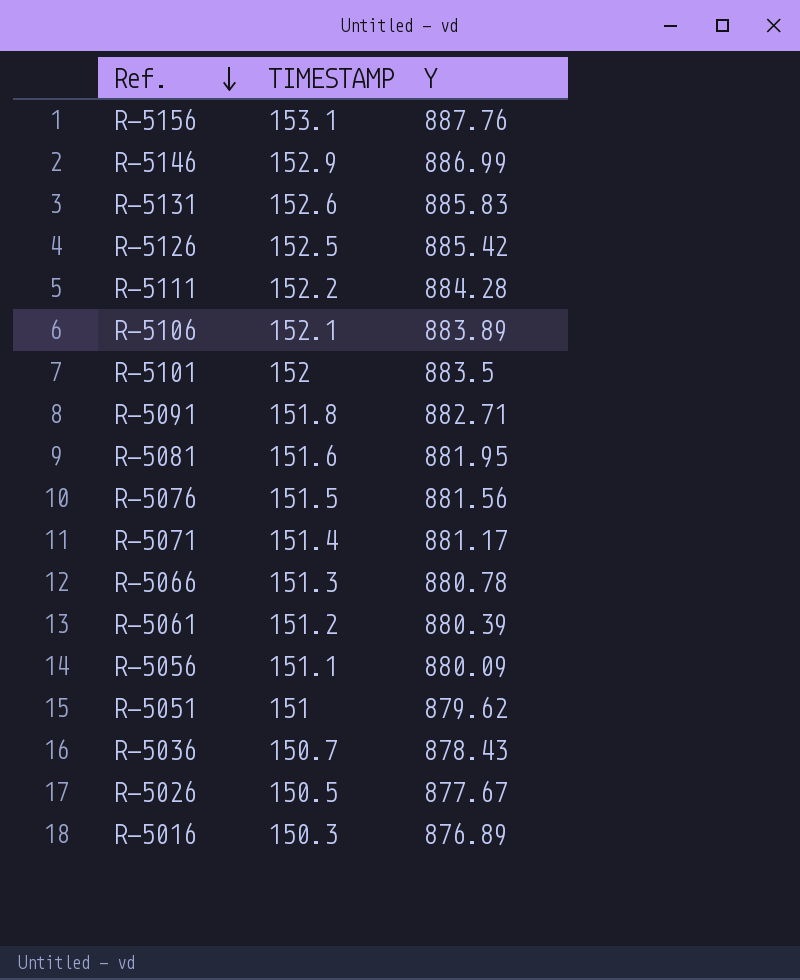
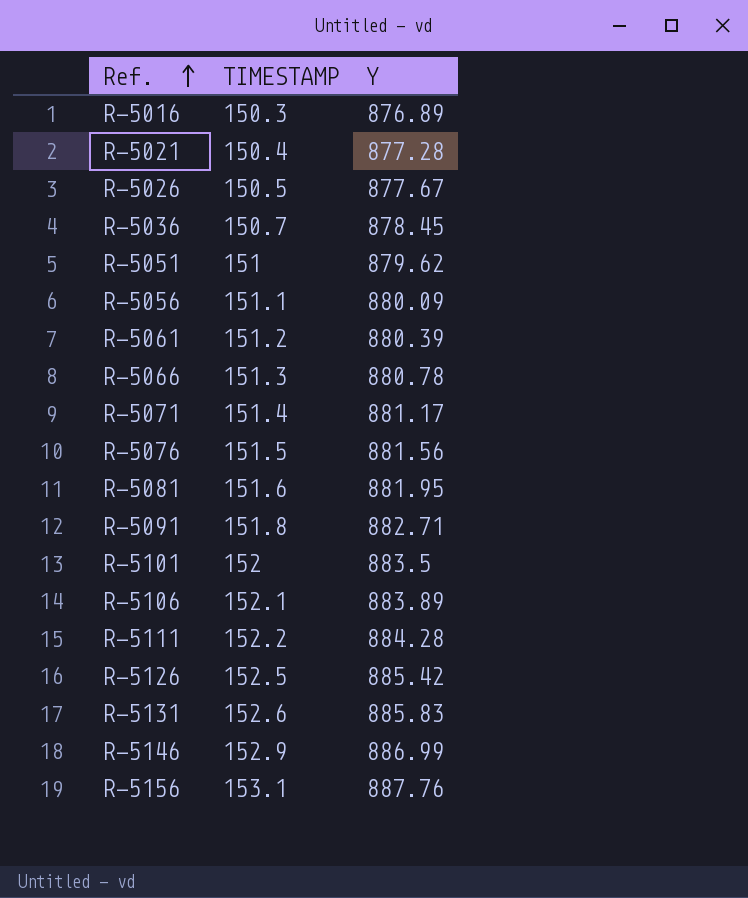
row order: Ref. descending -> Ref. ascending
row R-5021: none -> 150.4 | 877.28
R-5036 | Y: 878.43 -> 878.45

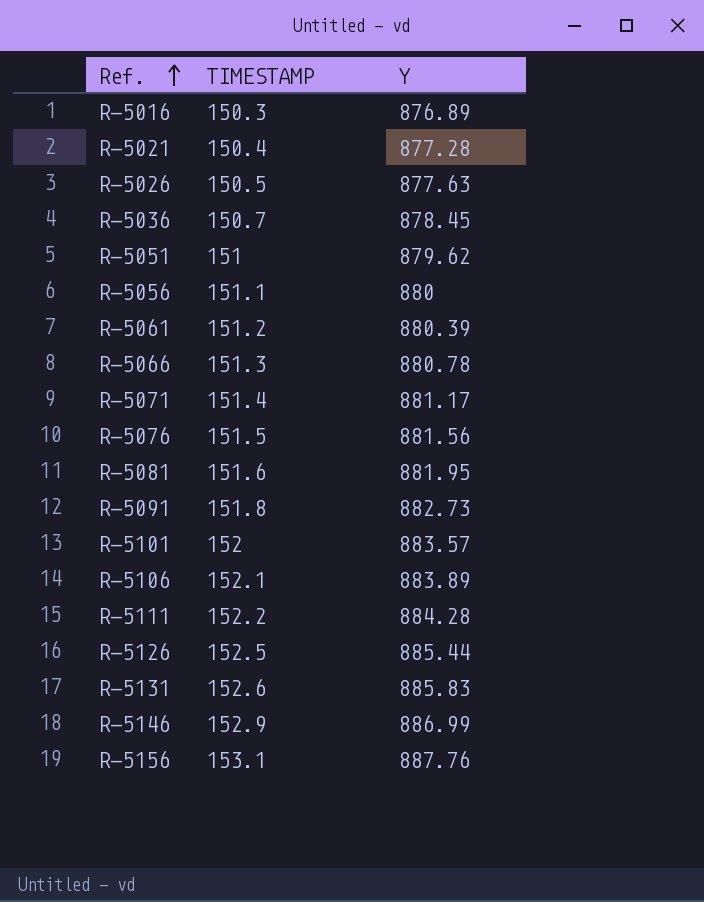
R-5026 | Y: 877.67 -> 877.63
R-5056 | Y: 880.09 -> 880
R-5091 | Y: 882.71 -> 882.73
R-5101 | Y: 883.5 -> 883.57
R-5126 | Y: 885.42 -> 885.44

